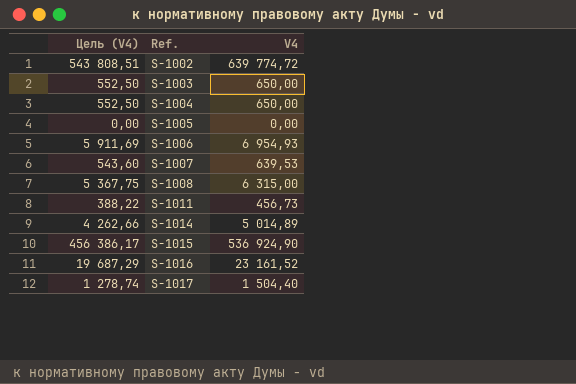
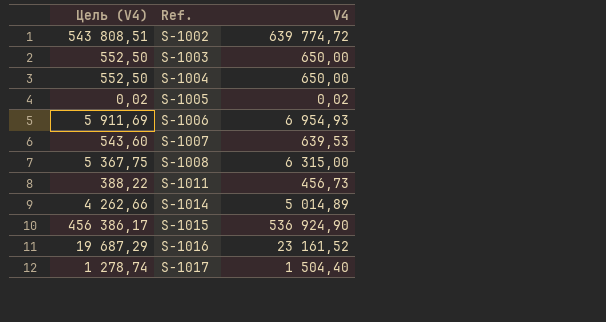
S-1005 | Цель (V4): 0,00 -> 0,02
S-1005 | V4: 0,00 -> 0,02

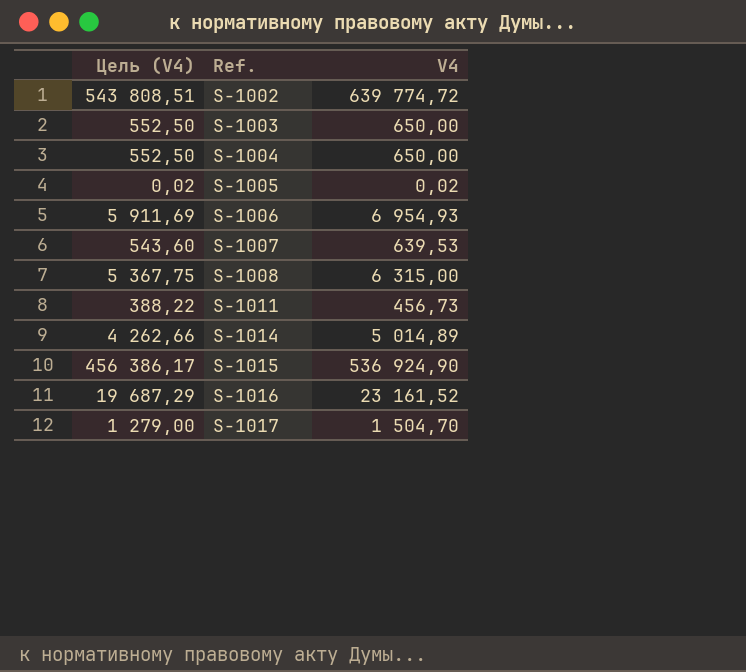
S-1017 | Цель (V4): 1 278,74 -> 1 279,00
S-1017 | V4: 1 504,40 -> 1 504,70

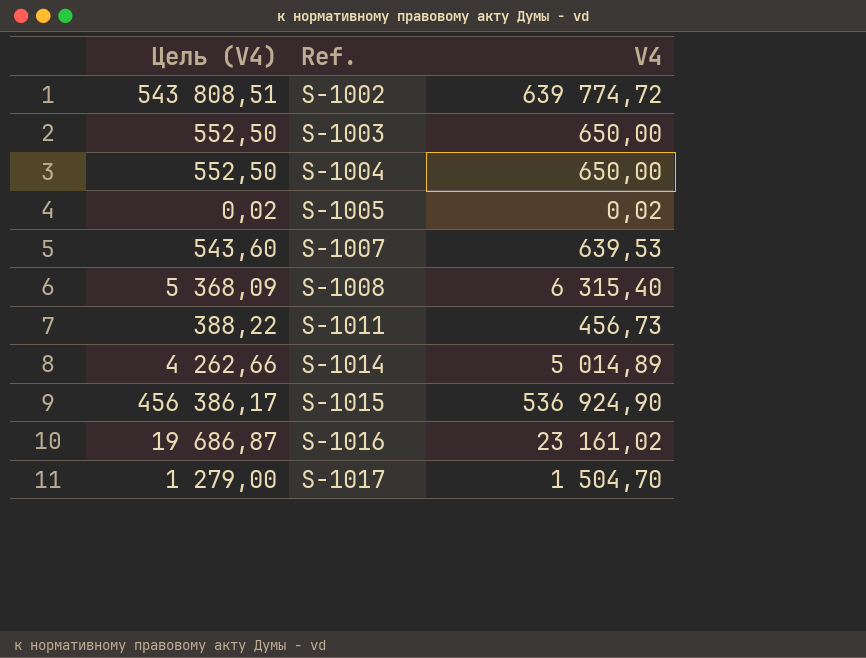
row S-1006: 5 911,69 | 6 954,93 -> none
S-1008 | Цель (V4): 5 367,75 -> 5 368,09
S-1008 | V4: 6 315,00 -> 6 315,40
S-1016 | Цель (V4): 19 687,29 -> 19 686,87
S-1016 | V4: 23 161,52 -> 23 161,02

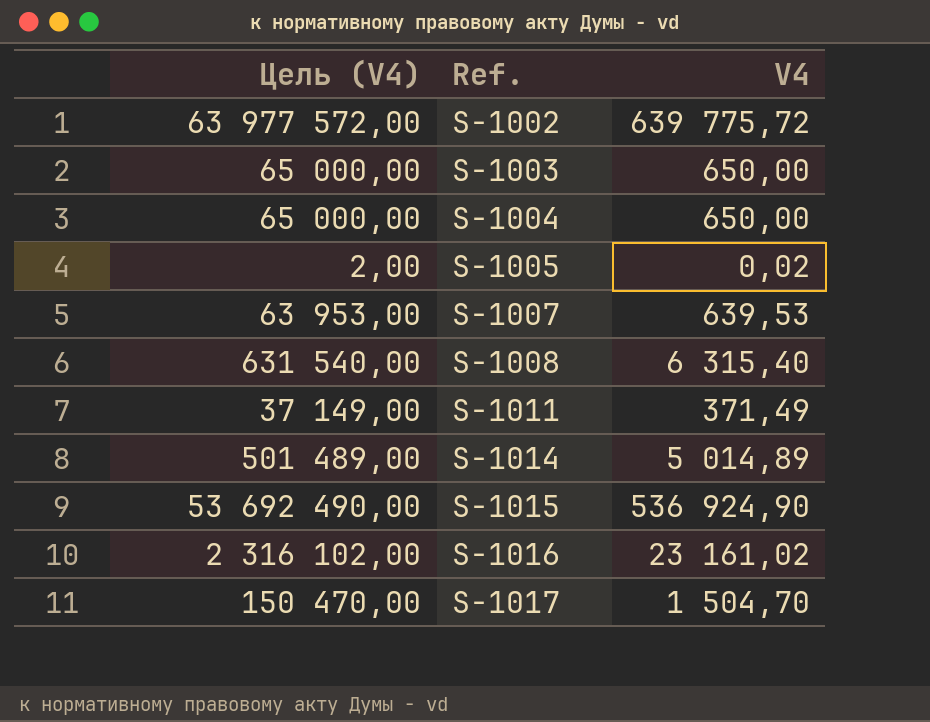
column Цель (V4) | formula: [V4] * 0,85 -> [V4] * 100
S-1002 | V4: 639 774,72 -> 639 775,72
S-1011 | V4: 456,73 -> 371,49

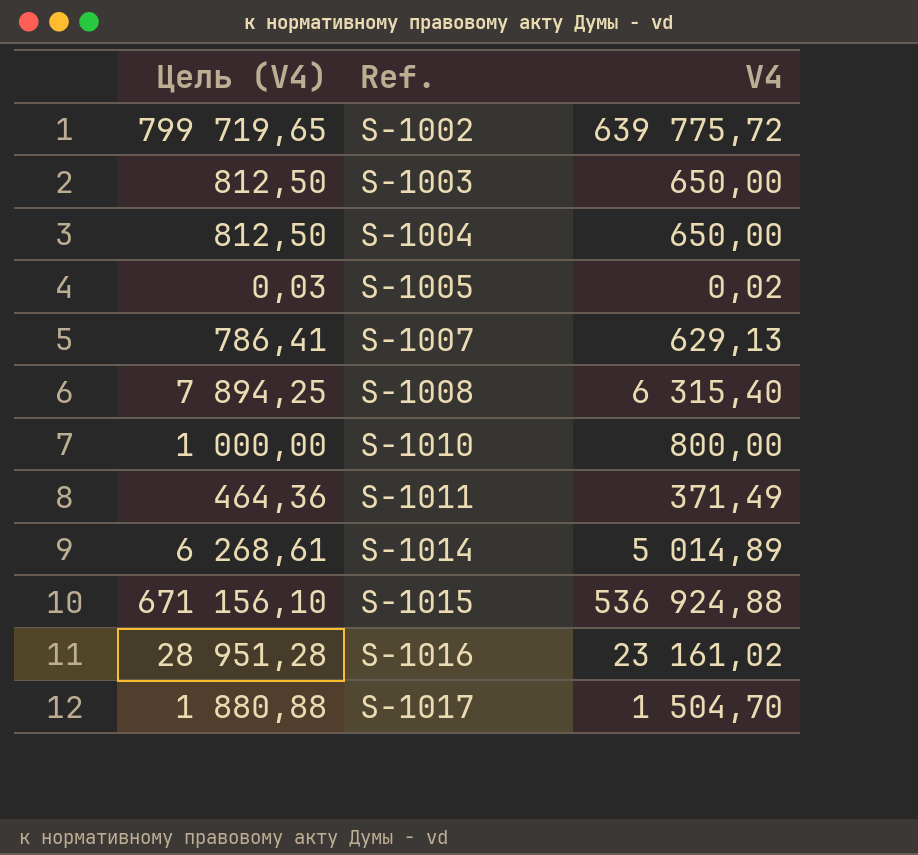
column Цель (V4) | formula: [V4] * 100 -> [V4] * 1,25
S-1007 | V4: 639,53 -> 629,13
row S-1010: none -> 1 000,00 | 800,00
S-1015 | V4: 536 924,90 -> 536 924,88

